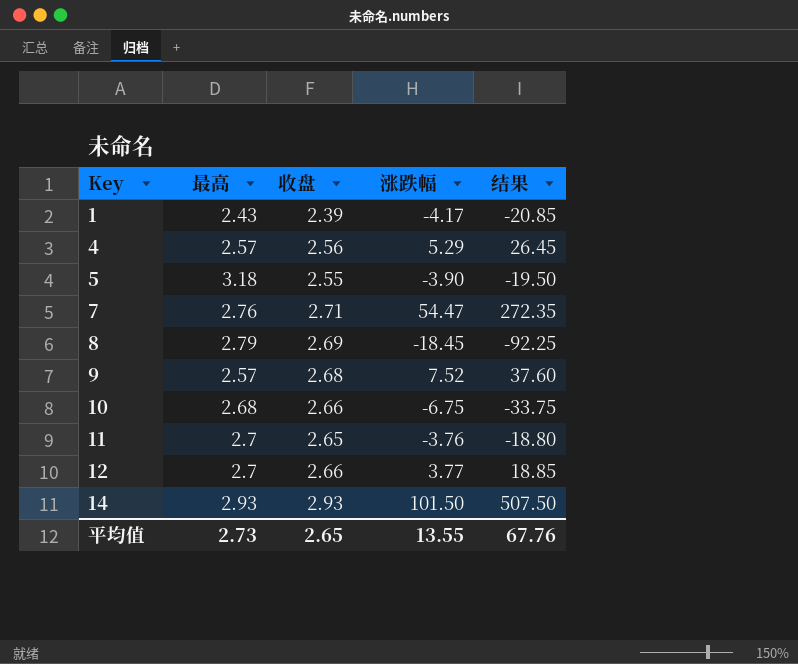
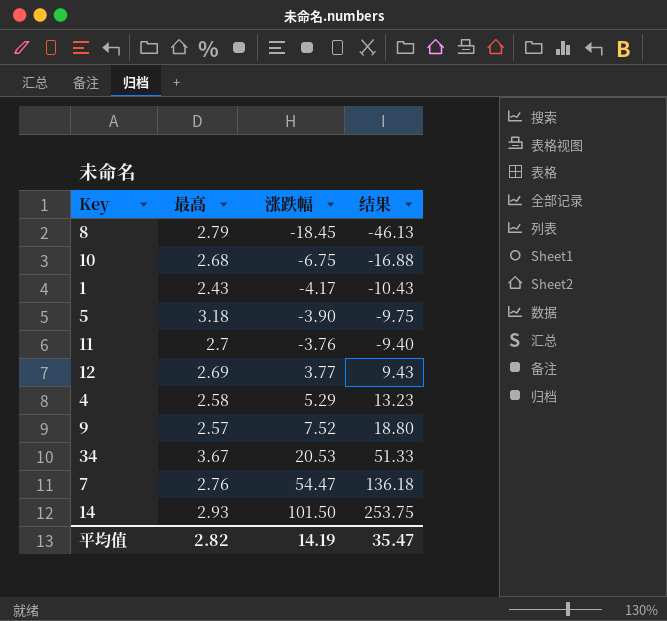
row order: Key ascending -> 涨跌幅 ascending
column 收盘 | position: 3 -> none
column 结果 | formula: [涨跌幅] * 5 -> [涨跌幅] * 2.5
12 | 最高: 2.7 -> 2.69
4 | 最高: 2.57 -> 2.58
row 34: none -> 3.67 | 20.53 | 51.33
平均值 | 最高: 2.73 -> 2.82
平均值 | 涨跌幅: 13.55 -> 14.19
平均值 | 结果: 67.76 -> 35.47

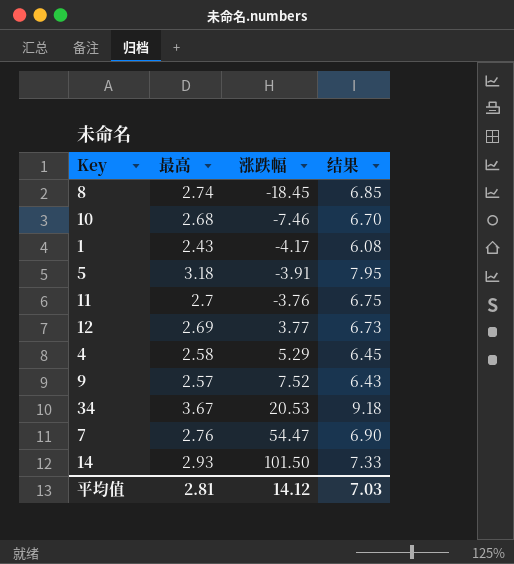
column 结果 | formula: [涨跌幅] * 2.5 -> [最高] * 2.5
8 | 最高: 2.79 -> 2.74
10 | 涨跌幅: -6.75 -> -7.46
5 | 涨跌幅: -3.90 -> -3.91
平均值 | 最高: 2.82 -> 2.81
平均值 | 涨跌幅: 14.19 -> 14.12
平均值 | 结果: 35.47 -> 7.03

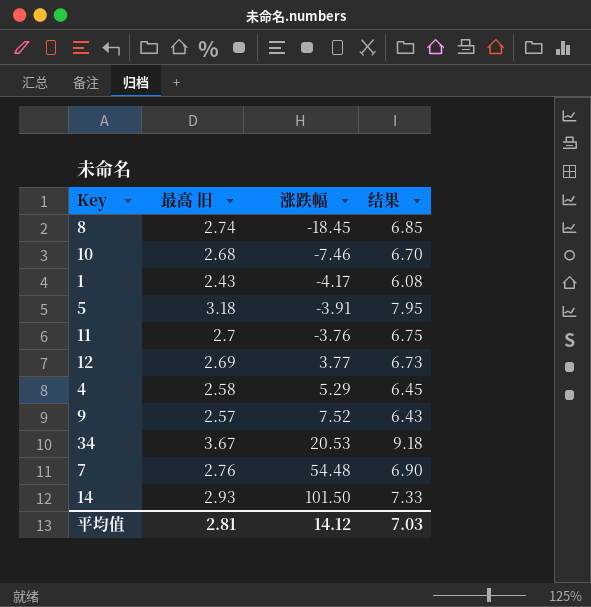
column name: 最高 -> 最高 旧
7 | 涨跌幅: 54.47 -> 54.48

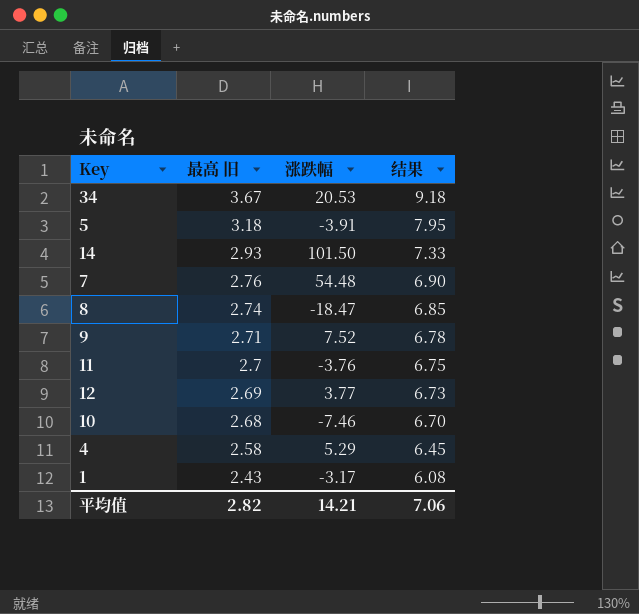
row order: 涨跌幅 ascending -> 最高 旧 descending
8 | 涨跌幅: -18.45 -> -18.47
9 | 最高 旧: 2.57 -> 2.71
9 | 结果: 6.43 -> 6.78
1 | 涨跌幅: -4.17 -> -3.17
平均值 | 最高 旧: 2.81 -> 2.82
平均值 | 涨跌幅: 14.12 -> 14.21
平均值 | 结果: 7.03 -> 7.06

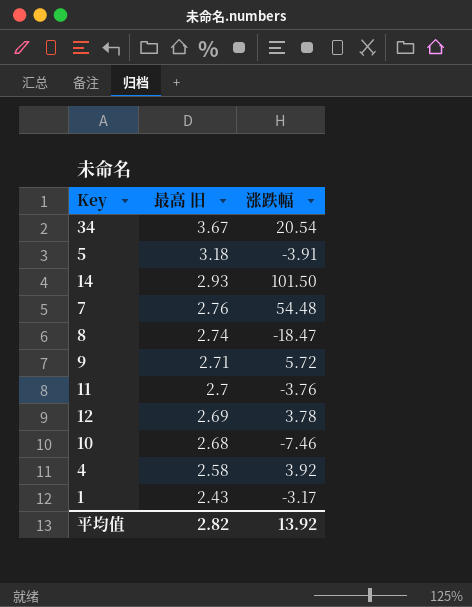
column 结果 | formula: [最高 旧] * 2.5 -> none
34 | 涨跌幅: 20.53 -> 20.54
9 | 涨跌幅: 7.52 -> 5.72
12 | 涨跌幅: 3.77 -> 3.78
4 | 涨跌幅: 5.29 -> 3.92
平均值 | 涨跌幅: 14.21 -> 13.92

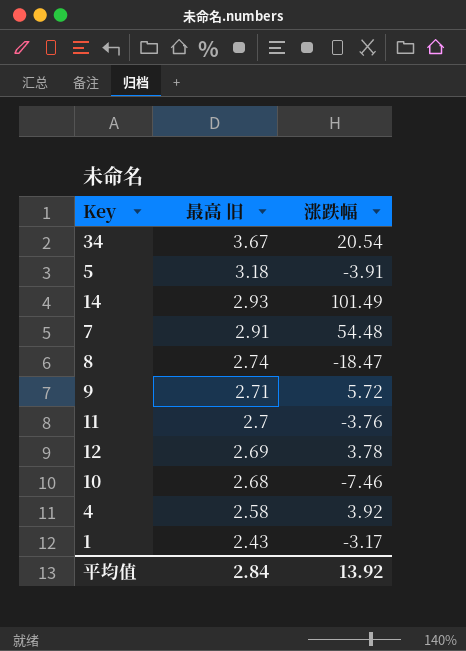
14 | 涨跌幅: 101.50 -> 101.49
7 | 最高 旧: 2.76 -> 2.91
平均值 | 最高 旧: 2.82 -> 2.84

